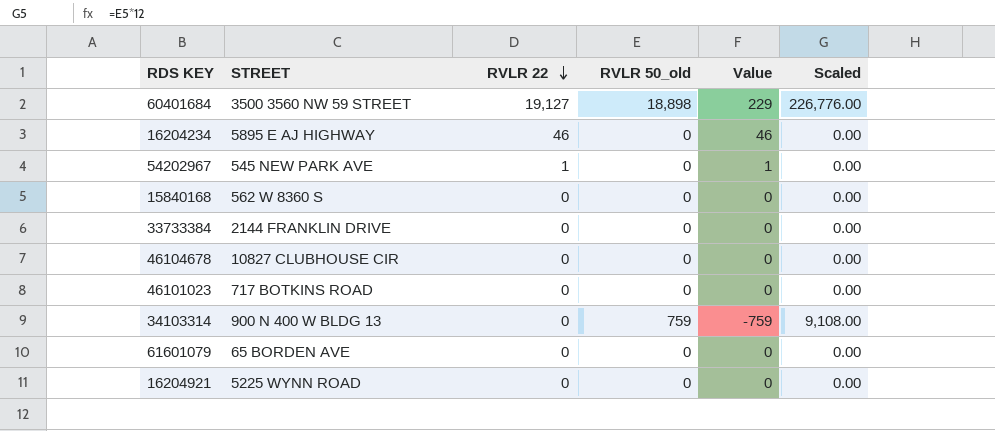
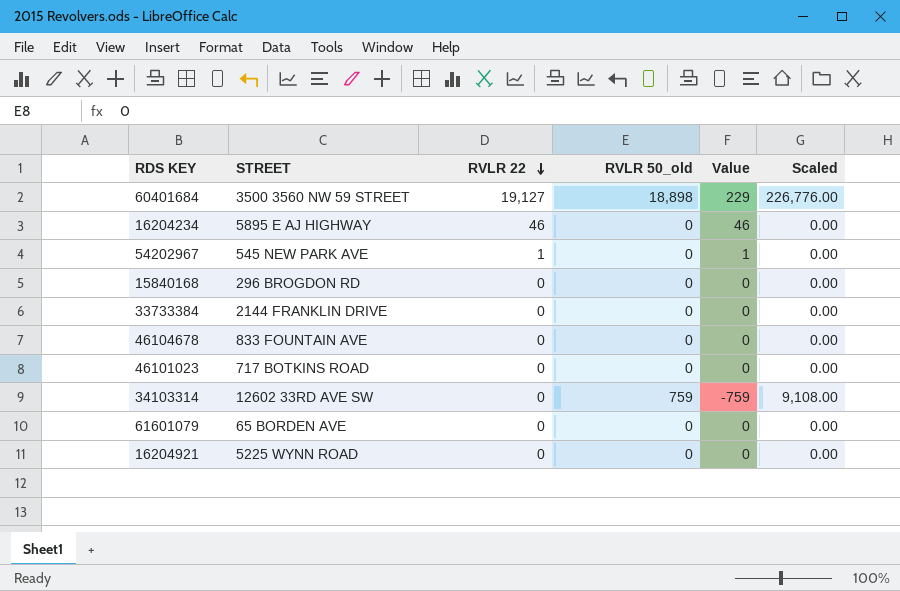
15840168 | STREET: 562 W 8360 S -> 296 BROGDON RD
46104678 | STREET: 10827 CLUBHOUSE CIR -> 833 FOUNTAIN AVE
34103314 | STREET: 900 N 400 W BLDG 13 -> 12602 33RD AVE SW

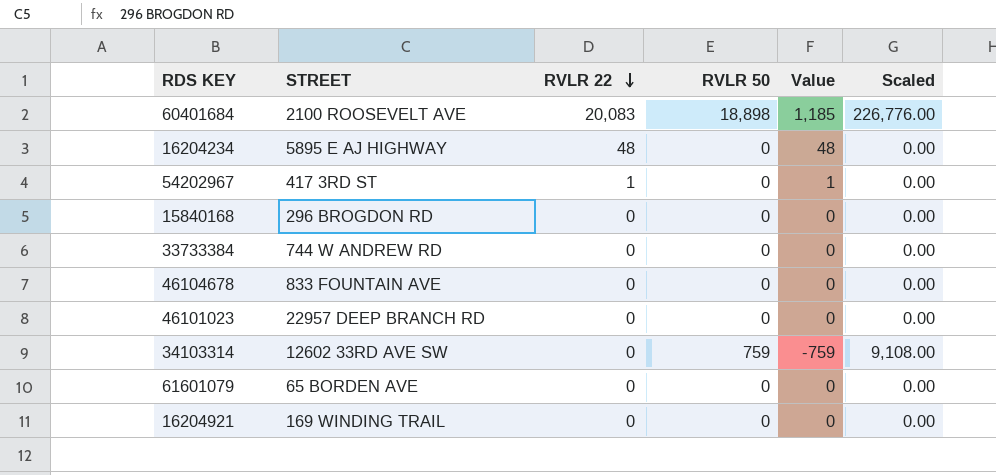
column name: RVLR 50_old -> RVLR 50
60401684 | STREET: 3500 3560 NW 59 STREET -> 2100 ROOSEVELT AVE
60401684 | RVLR 22: 19,127 -> 20,083
60401684 | Value: 229 -> 1,185
16204234 | RVLR 22: 46 -> 48
16204234 | Value: 46 -> 48
54202967 | STREET: 545 NEW PARK AVE -> 417 3RD ST
33733384 | STREET: 2144 FRANKLIN DRIVE -> 744 W ANDREW RD
46101023 | STREET: 717 BOTKINS ROAD -> 22957 DEEP BRANCH RD
16204921 | STREET: 5225 WYNN ROAD -> 169 WINDING TRAIL

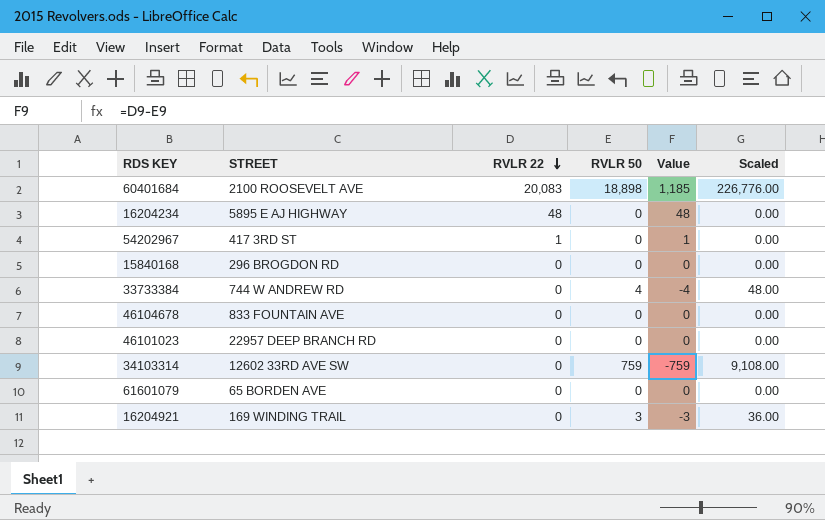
33733384 | RVLR 50: 0 -> 4
33733384 | Value: 0 -> -4
33733384 | Scaled: 0.00 -> 48.00
16204921 | RVLR 50: 0 -> 3
16204921 | Value: 0 -> -3
16204921 | Scaled: 0.00 -> 36.00

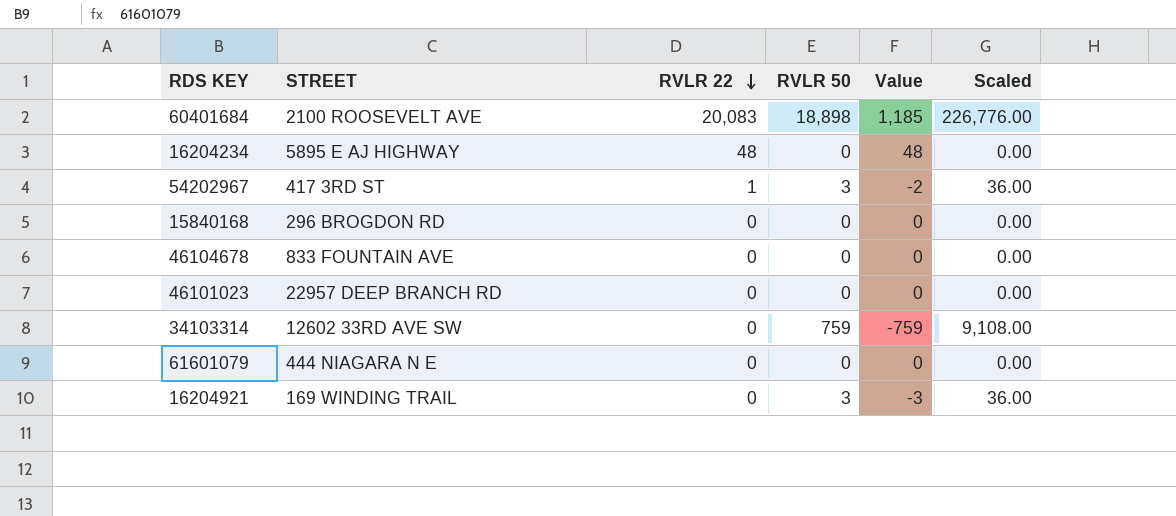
row 33733384: 744 W ANDREW RD | 0 | 4 | -4 | 48.00 -> none
54202967 | RVLR 50: 0 -> 3
54202967 | Value: 1 -> -2
54202967 | Scaled: 0.00 -> 36.00
61601079 | STREET: 65 BORDEN AVE -> 444 NIAGARA N E

